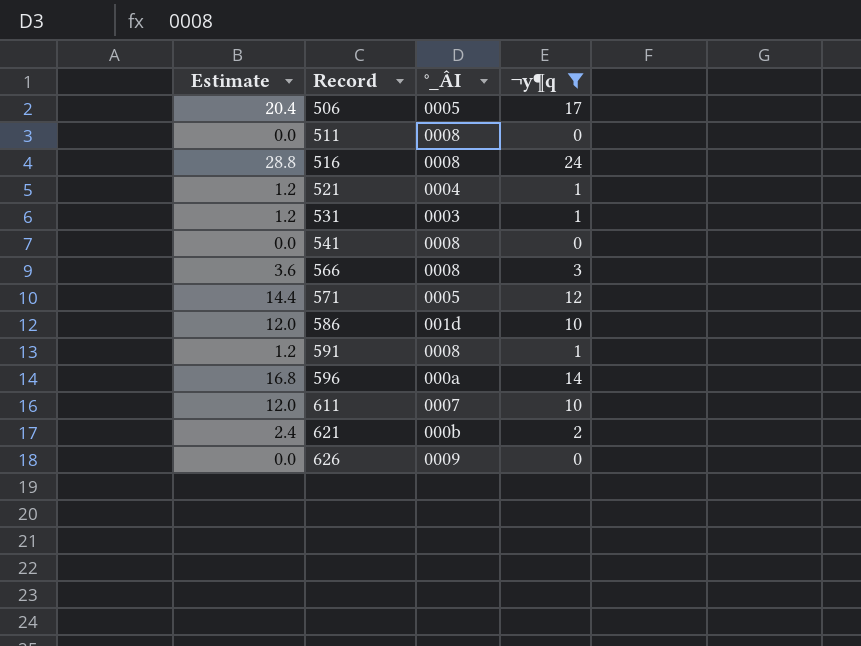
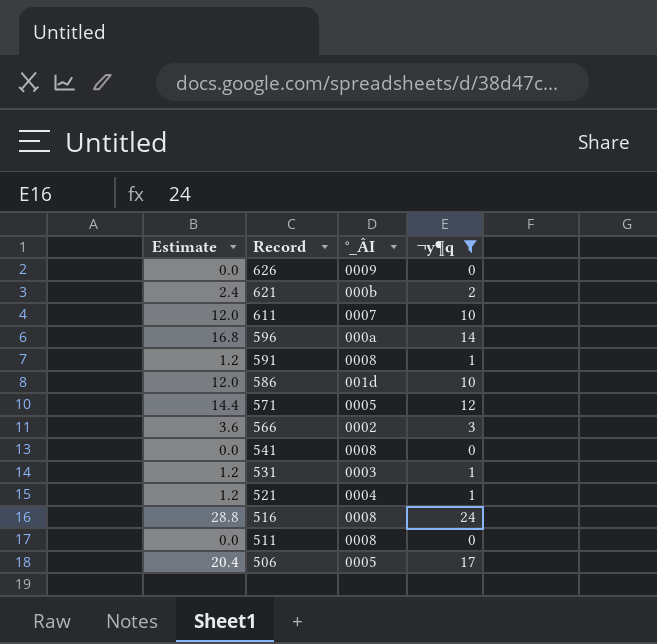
row order: Record ascending -> Record descending
566 | °_ÂI: 0008 -> 0002

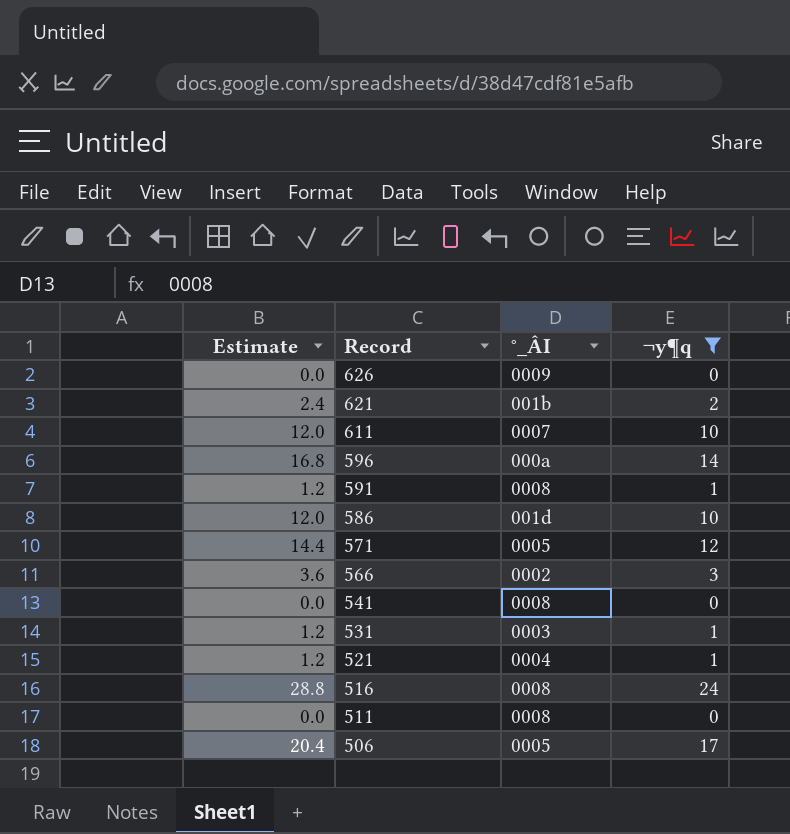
621 | °_ÂI: 000b -> 001b

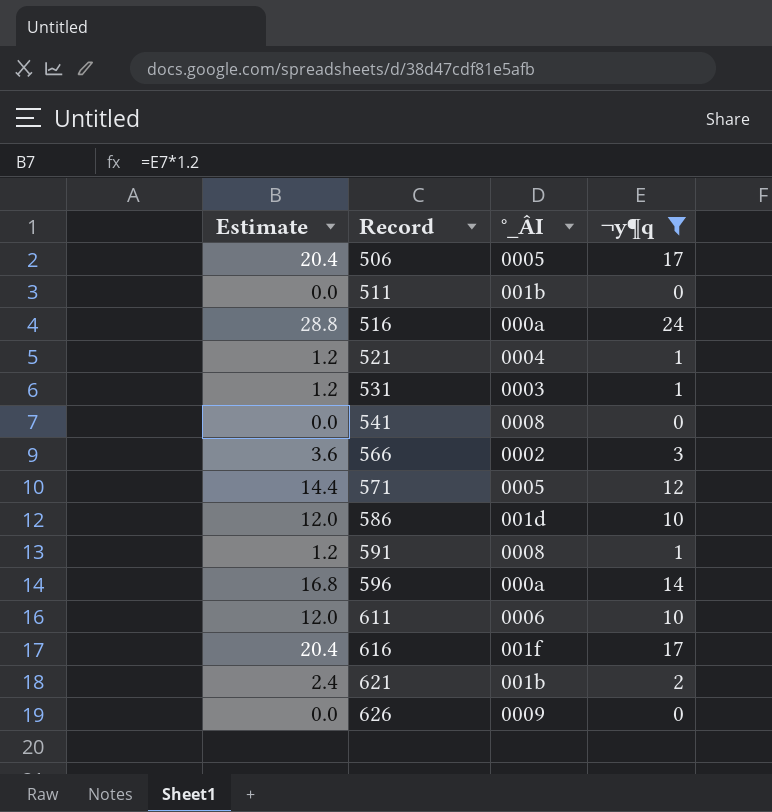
row order: Record descending -> Record ascending
511 | °_ÂI: 0008 -> 001b
516 | °_ÂI: 0008 -> 000a
611 | °_ÂI: 0007 -> 0006
row 616: none -> 20.4 | 001f | 17

